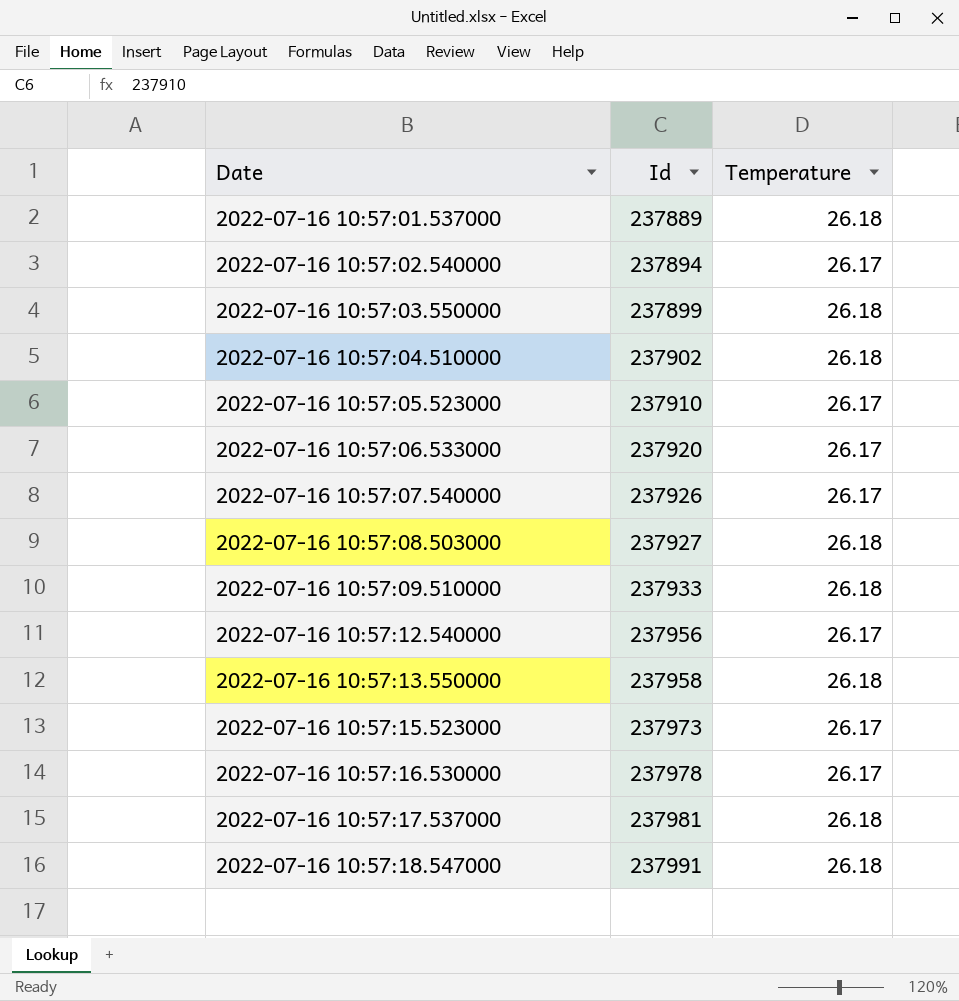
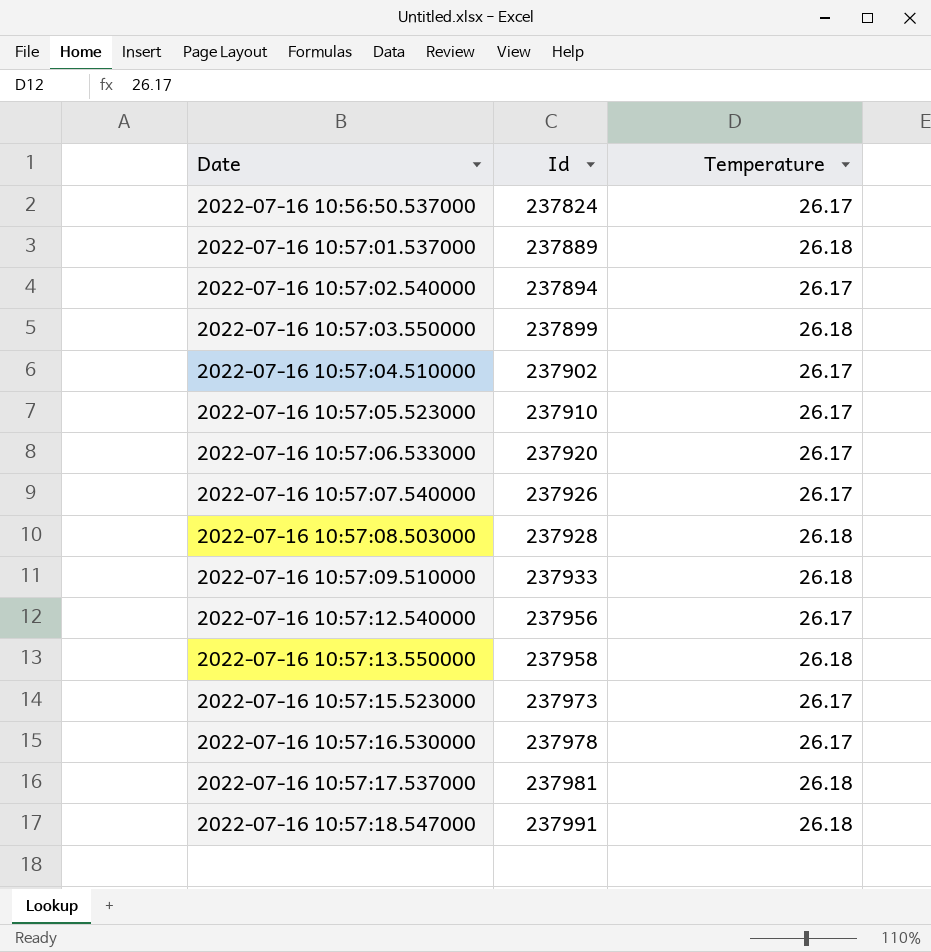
row 2022-07-16 10:56:50.537000: none -> 237824 | 26.17
2022-07-16 10:57:04.510000 | Temperature: 26.18 -> 26.17
2022-07-16 10:57:08.503000 | Id: 237927 -> 237928

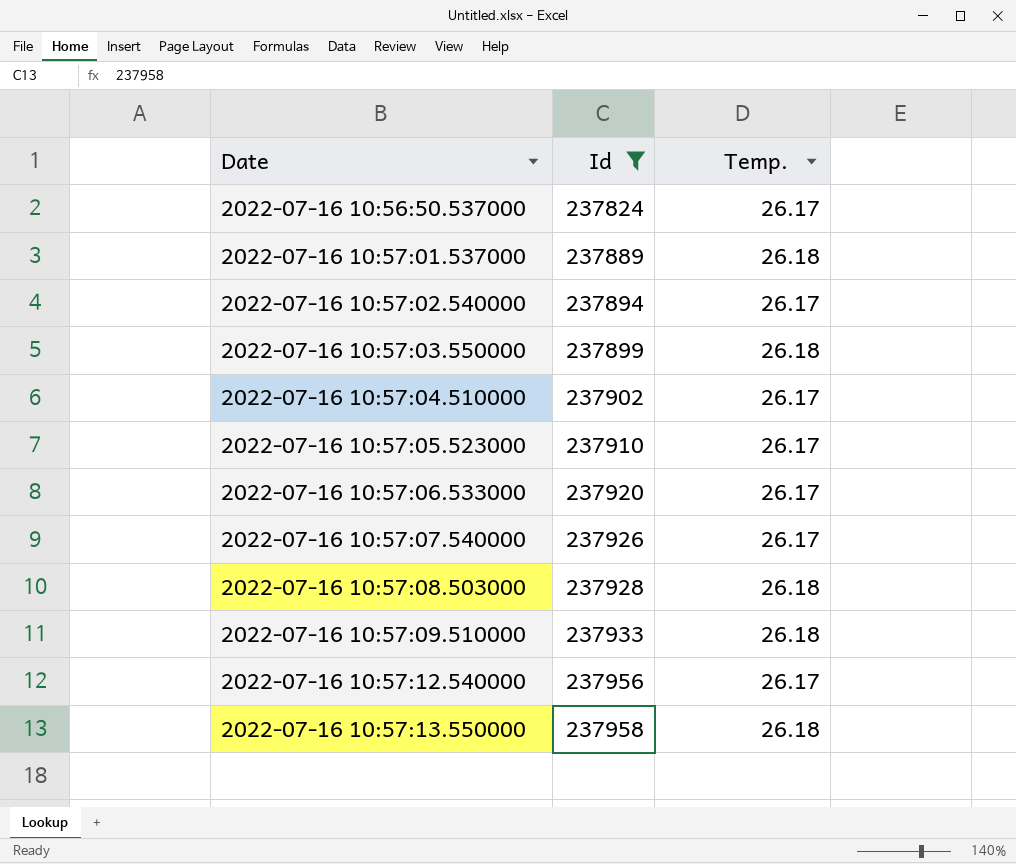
filter: none -> Id <= 237958
column name: Temperature -> Temp.

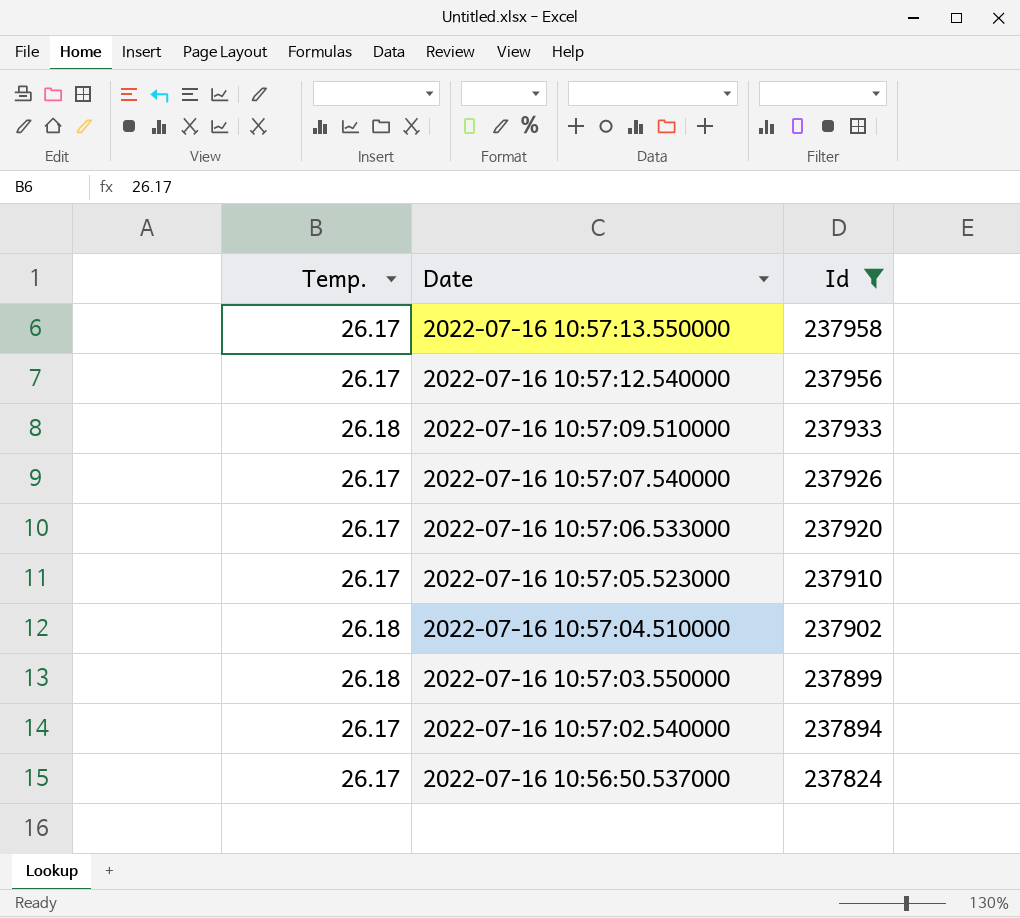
row order: Date ascending -> Date descending
column Temp. | position: 3 -> 1
row 2022-07-16 10:57:01.537000: 237889 | 26.18 -> none
row 2022-07-16 10:57:08.503000: 237928 | 26.18 -> none
2022-07-16 10:57:13.550000 | Temp.: 26.18 -> 26.17
2022-07-16 10:57:04.510000 | Temp.: 26.17 -> 26.18

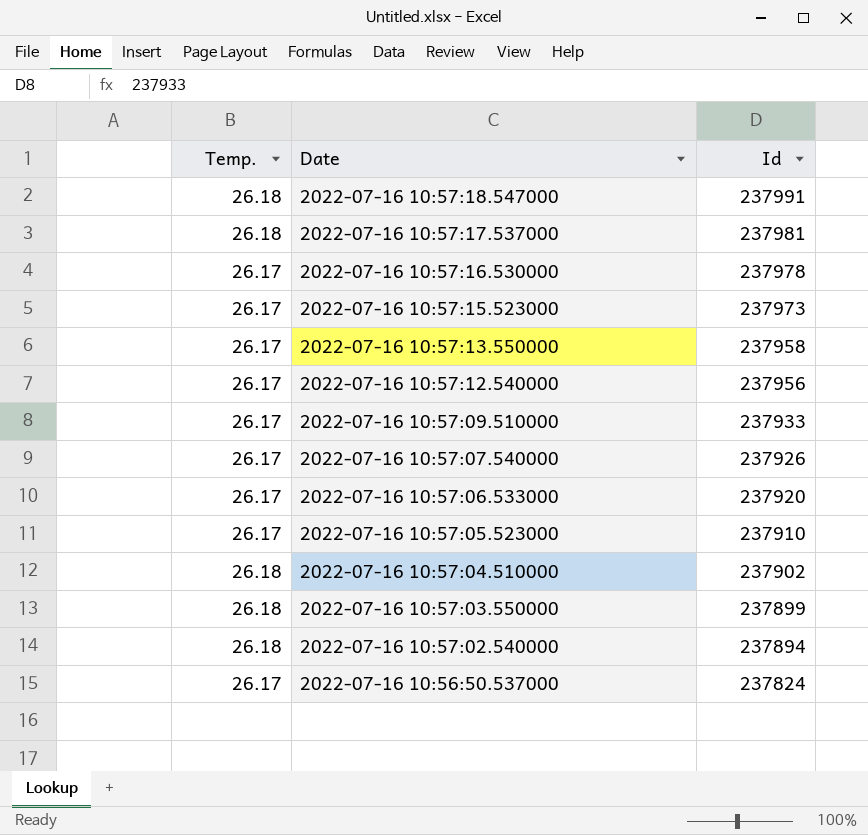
filter: Id <= 237958 -> none
2022-07-16 10:57:09.510000 | Temp.: 26.18 -> 26.17
2022-07-16 10:57:02.540000 | Temp.: 26.17 -> 26.18

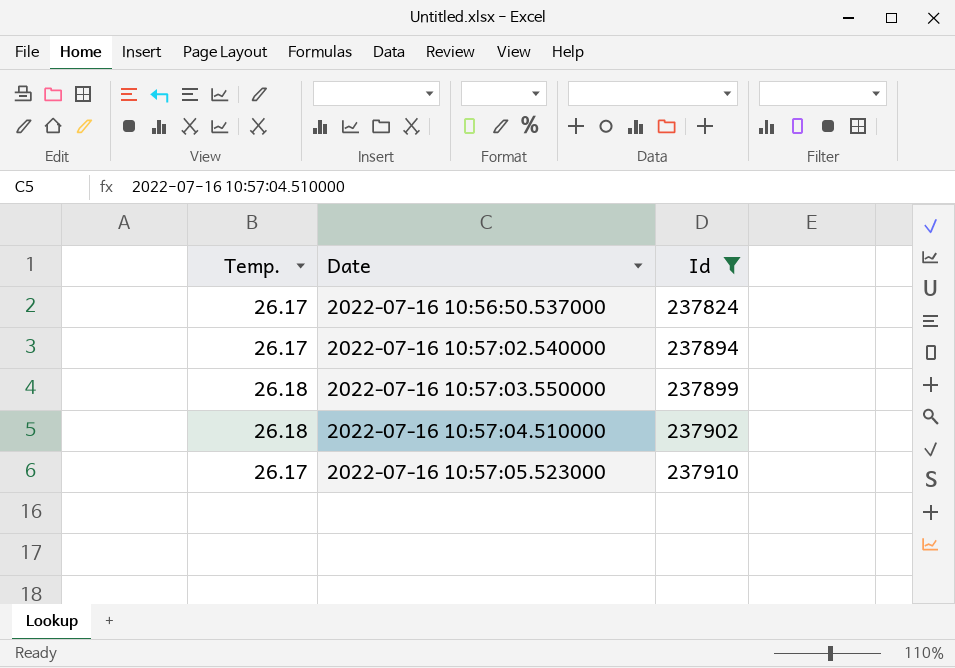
filter: none -> Id <= 237910
row order: Date descending -> Date ascending
2022-07-16 10:57:02.540000 | Temp.: 26.18 -> 26.17

